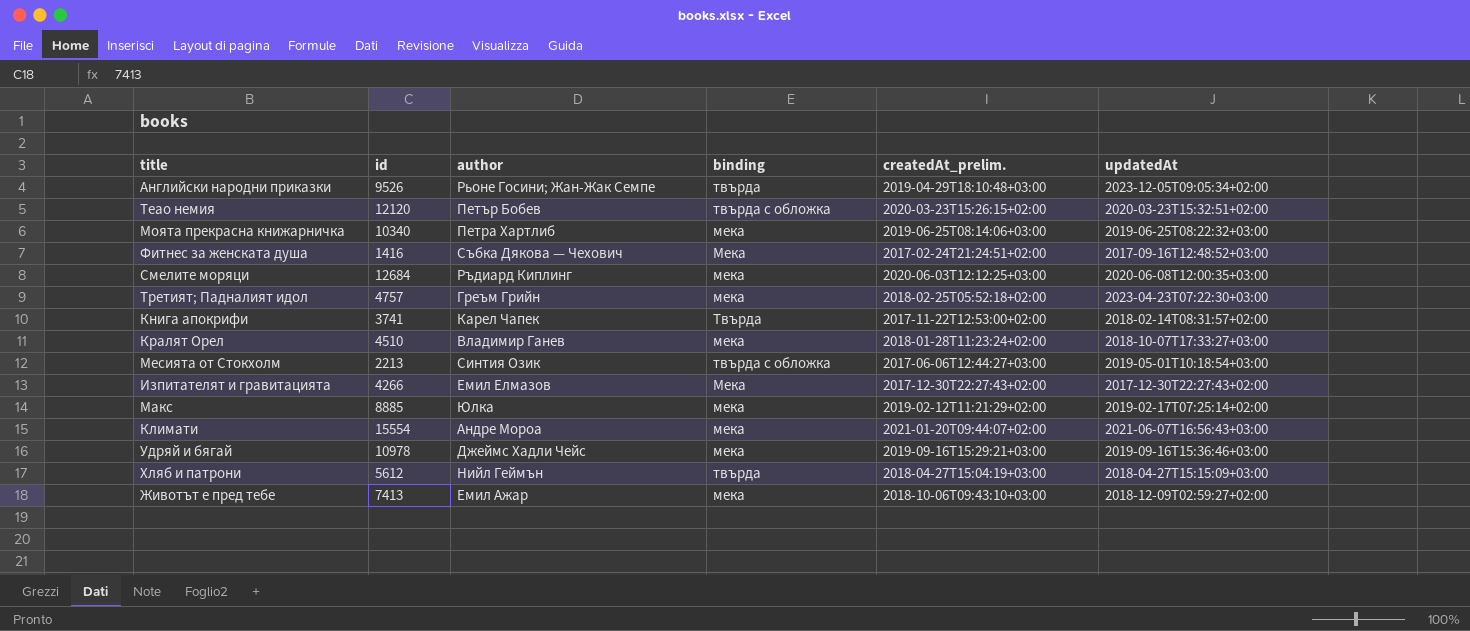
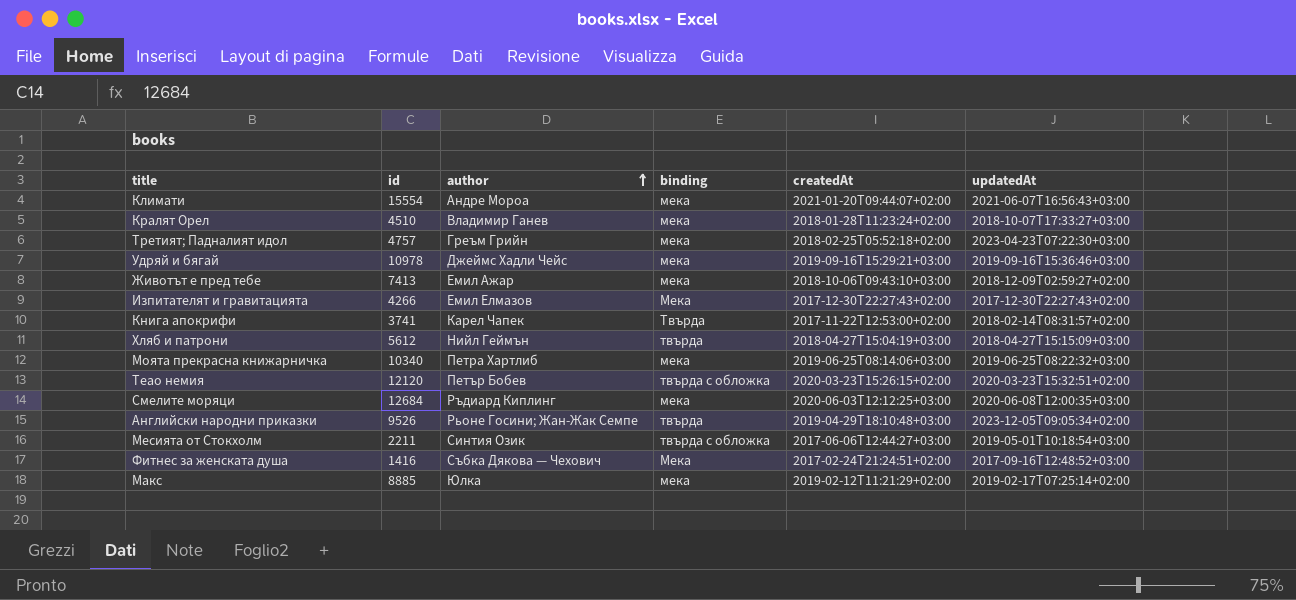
row order: none -> author ascending
column name: createdAt_prelim. -> createdAt
Месията от Стокхолм | id: 2213 -> 2211

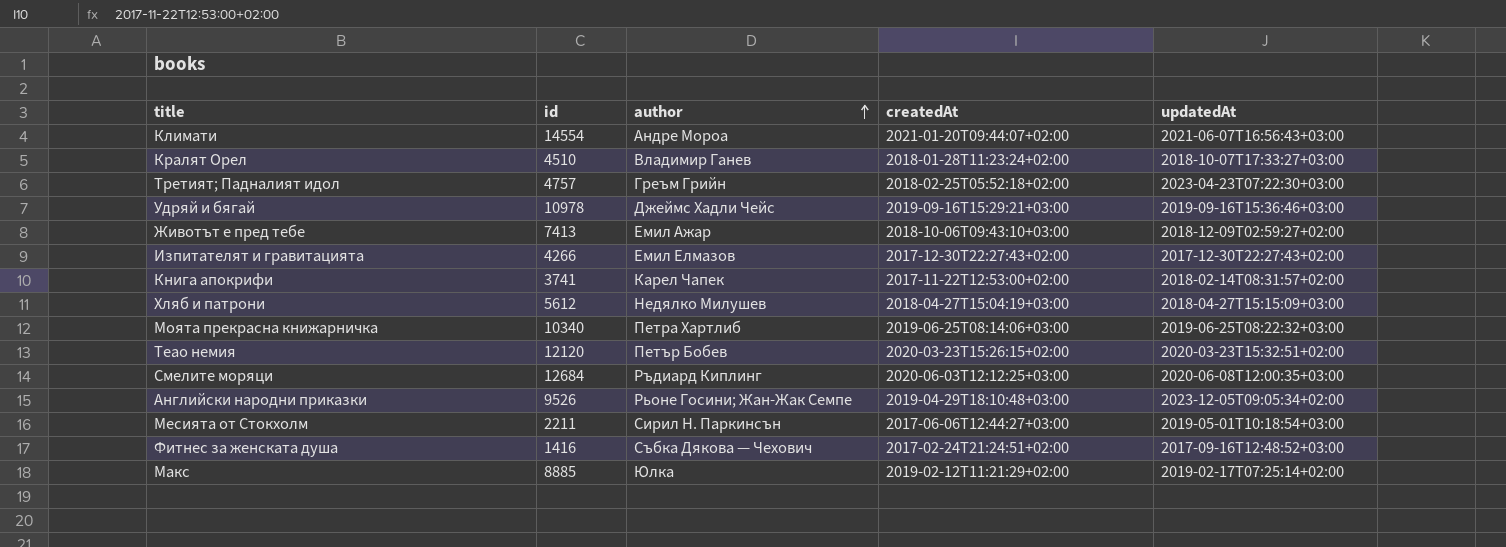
column binding | position: 4 -> none
Климати | id: 15554 -> 14554
Хляб и патрони | author: Нийл Геймън -> Недялко Милушев
Месията от Стокхолм | author: Синтия Озик -> Сирил Н. Паркинсън

